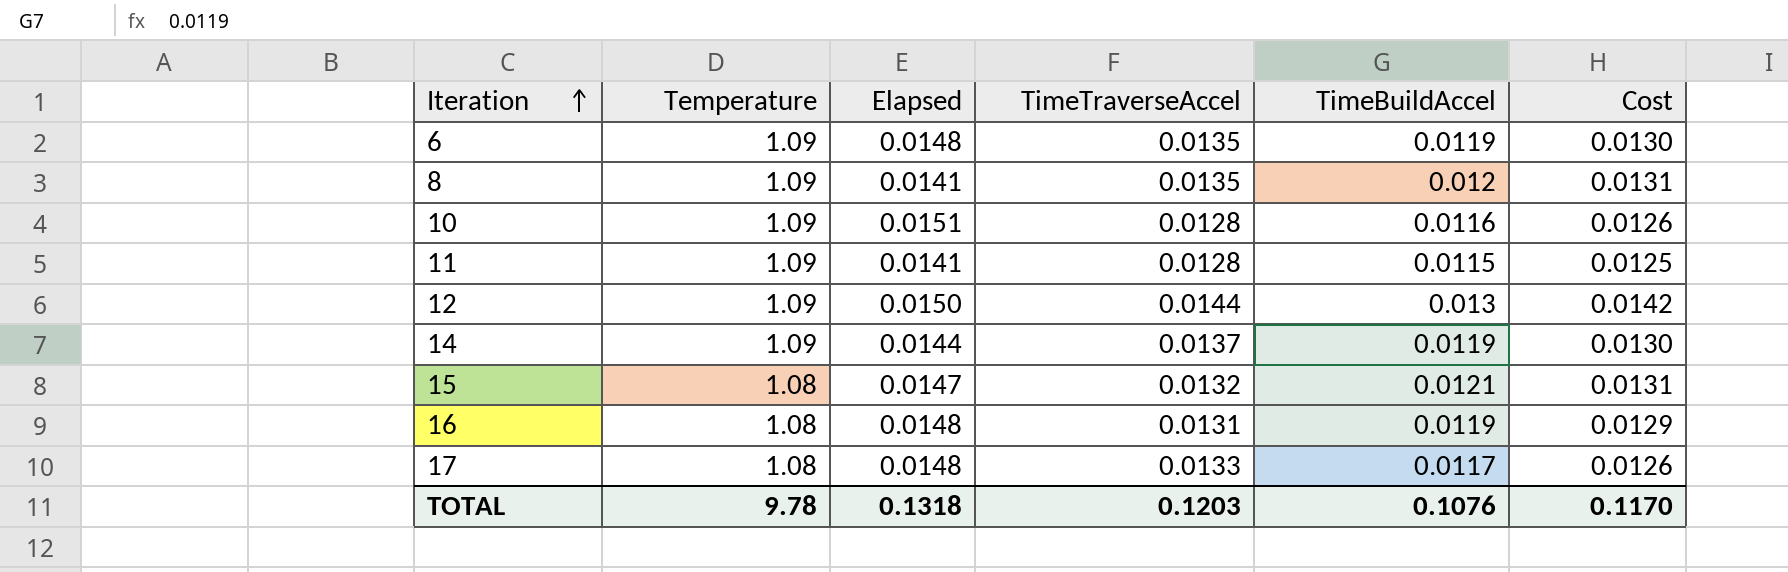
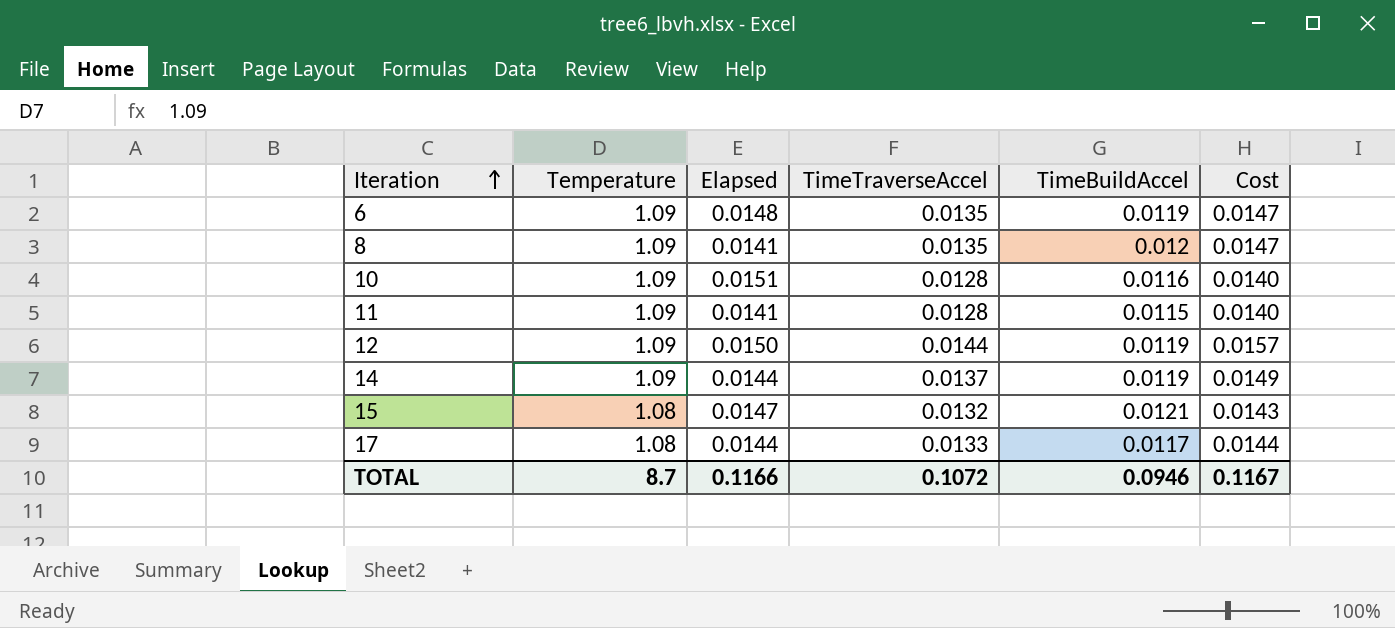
column Cost | formula: [Temperature] * [TimeBuildAccel] -> [Temperature] * [TimeTraverseAccel]
row 16: 1.08 | 0.0148 | 0.0131 | 0.0119 | 0.0129 -> none
12 | TimeBuildAccel: 0.013 -> 0.0119
17 | Elapsed: 0.0148 -> 0.0144
TOTAL | Temperature: 9.78 -> 8.7
TOTAL | Elapsed: 0.1318 -> 0.1166
TOTAL | TimeTraverseAccel: 0.1203 -> 0.1072
TOTAL | TimeBuildAccel: 0.1076 -> 0.0946
TOTAL | Cost: 0.1170 -> 0.1167

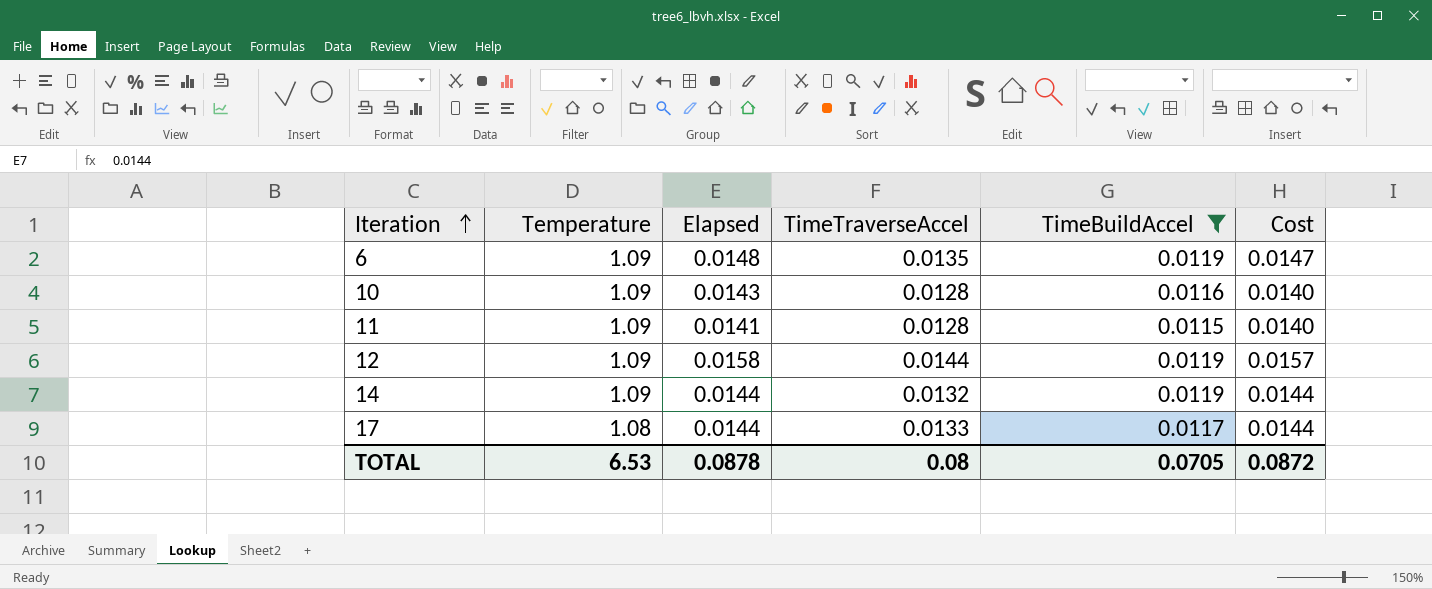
filter: none -> TimeBuildAccel <= 0.0119
10 | Elapsed: 0.0151 -> 0.0143
12 | Elapsed: 0.0150 -> 0.0158
14 | TimeTraverseAccel: 0.0137 -> 0.0132
14 | Cost: 0.0149 -> 0.0144
TOTAL | Temperature: 8.7 -> 6.53
TOTAL | Elapsed: 0.1166 -> 0.0878
TOTAL | TimeTraverseAccel: 0.1072 -> 0.08
TOTAL | TimeBuildAccel: 0.0946 -> 0.0705
TOTAL | Cost: 0.1167 -> 0.0872

